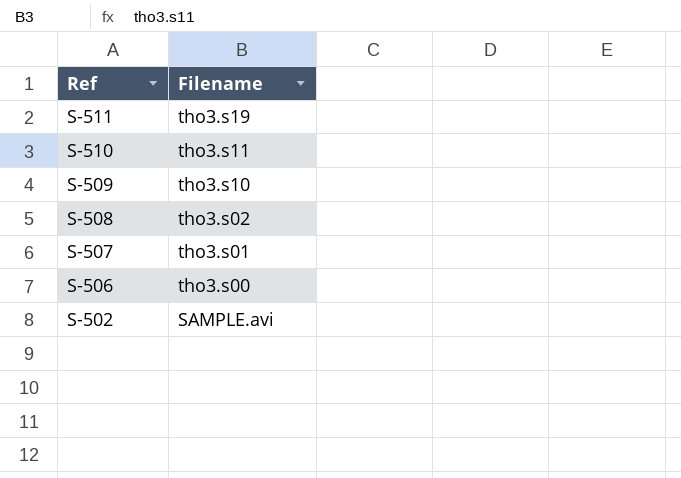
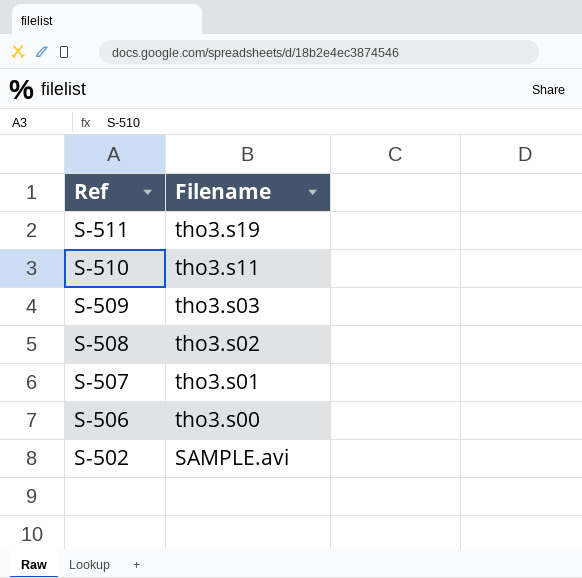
S-509 | Filename: tho3.s10 -> tho3.s03

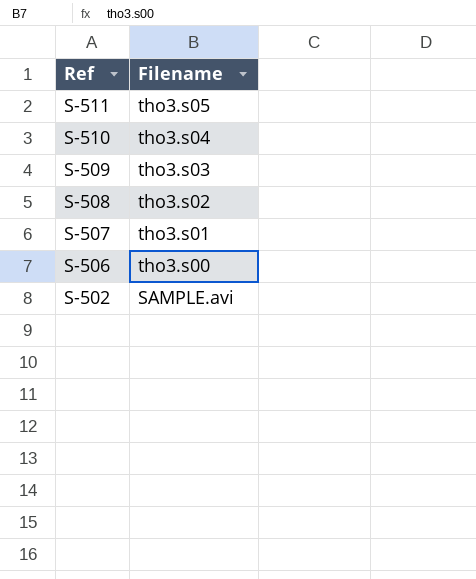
S-511 | Filename: tho3.s19 -> tho3.s05
S-510 | Filename: tho3.s11 -> tho3.s04

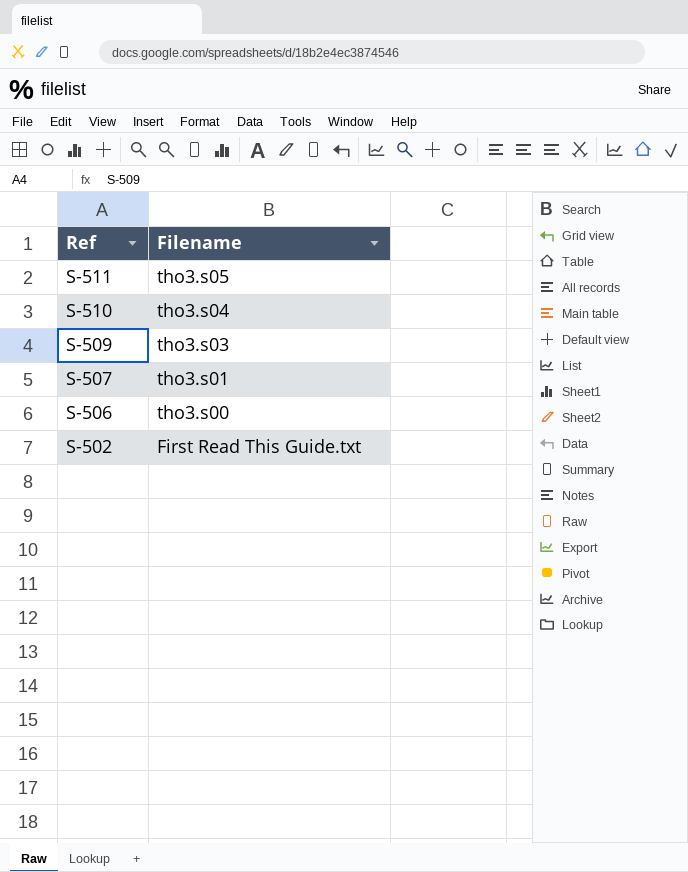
row S-508: tho3.s02 -> none
S-502 | Filename: SAMPLE.avi -> First Read This Guide.txt

